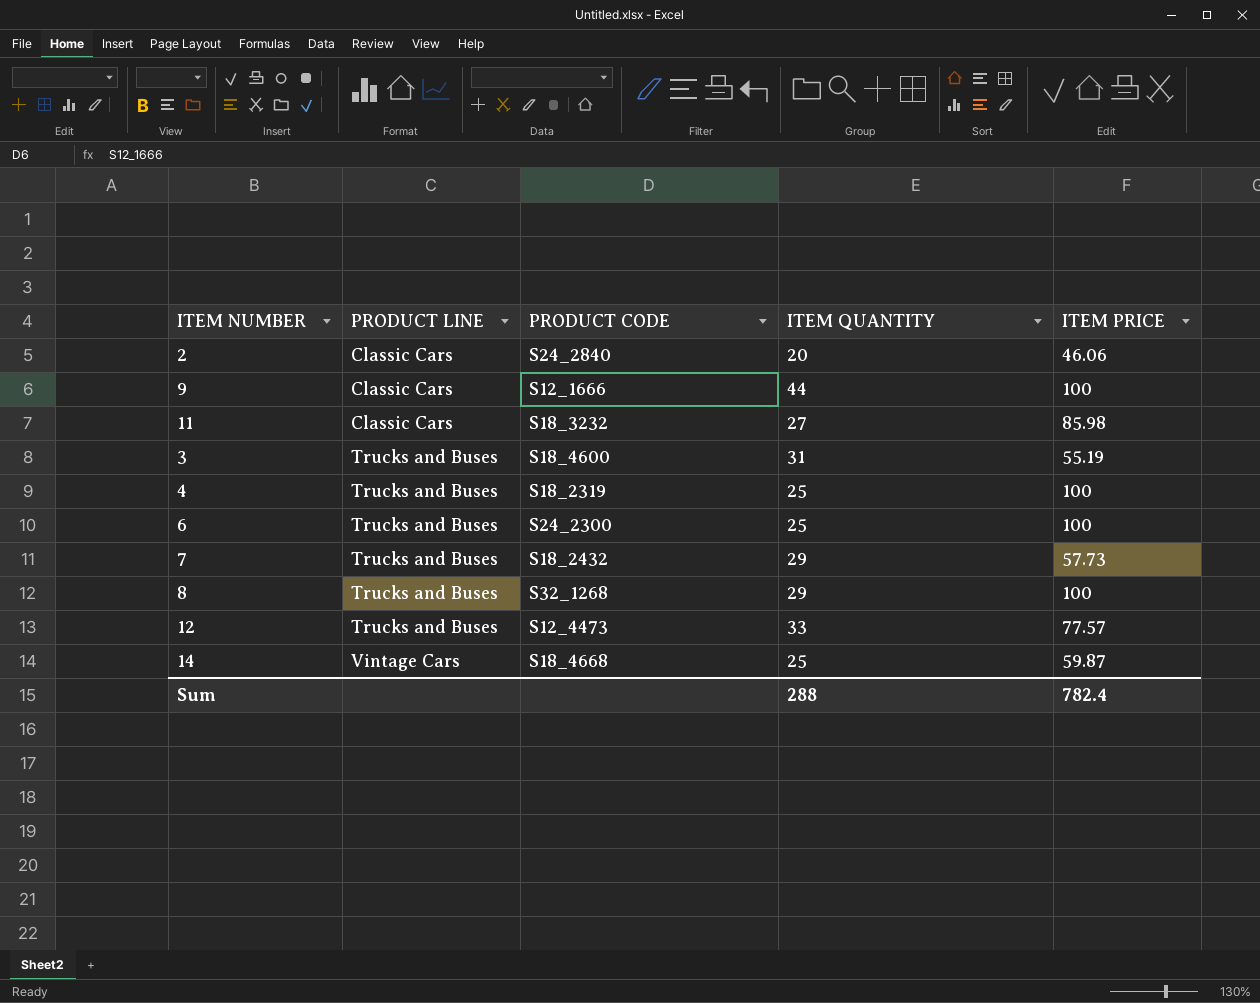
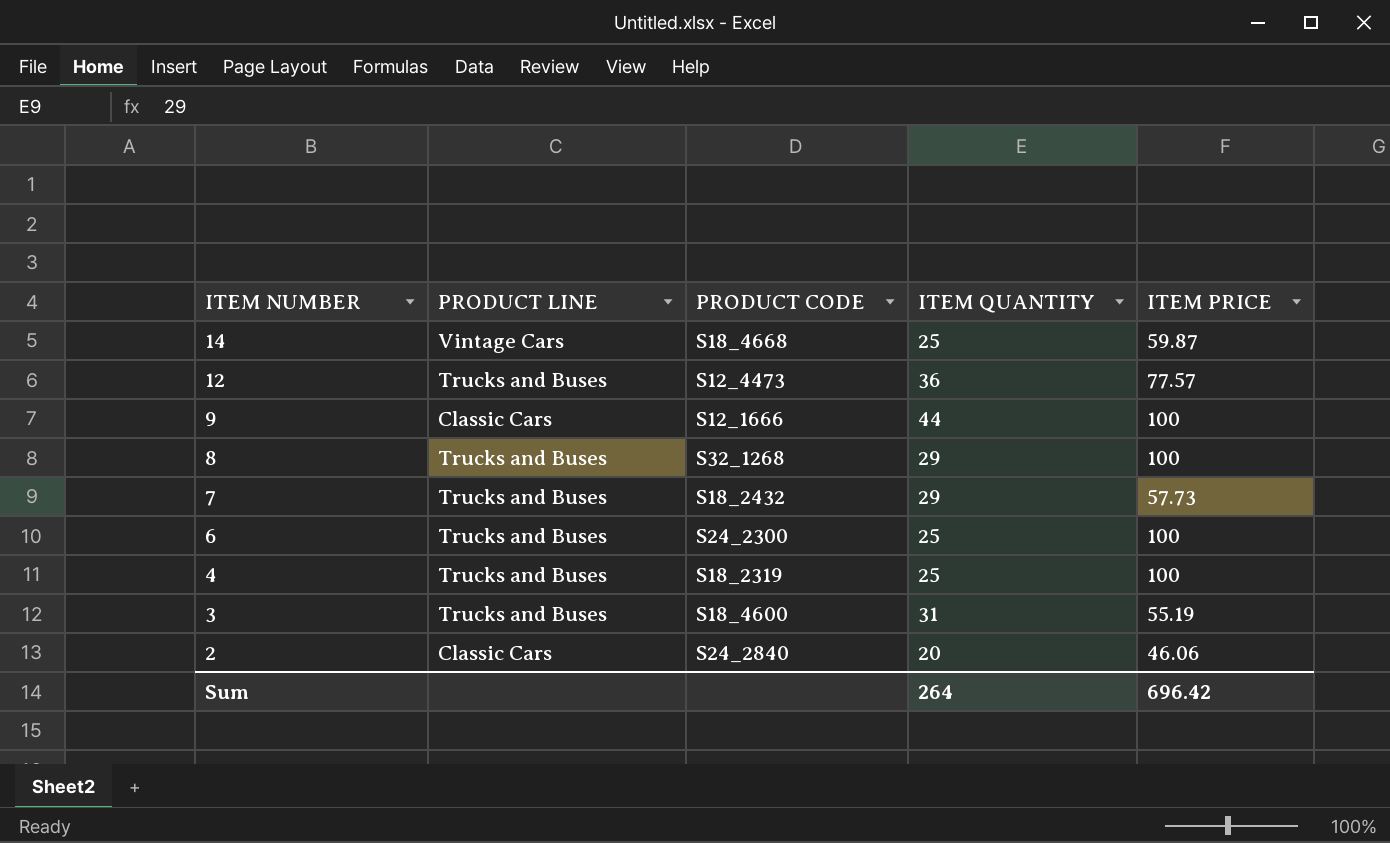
row order: PRODUCT LINE ascending -> ITEM NUMBER descending
row 11: Classic Cars | S18_3232 | 27 | 85.98 -> none
12 | ITEM QUANTITY: 33 -> 36
Sum | ITEM QUANTITY: 288 -> 264
Sum | ITEM PRICE: 782.4 -> 696.42

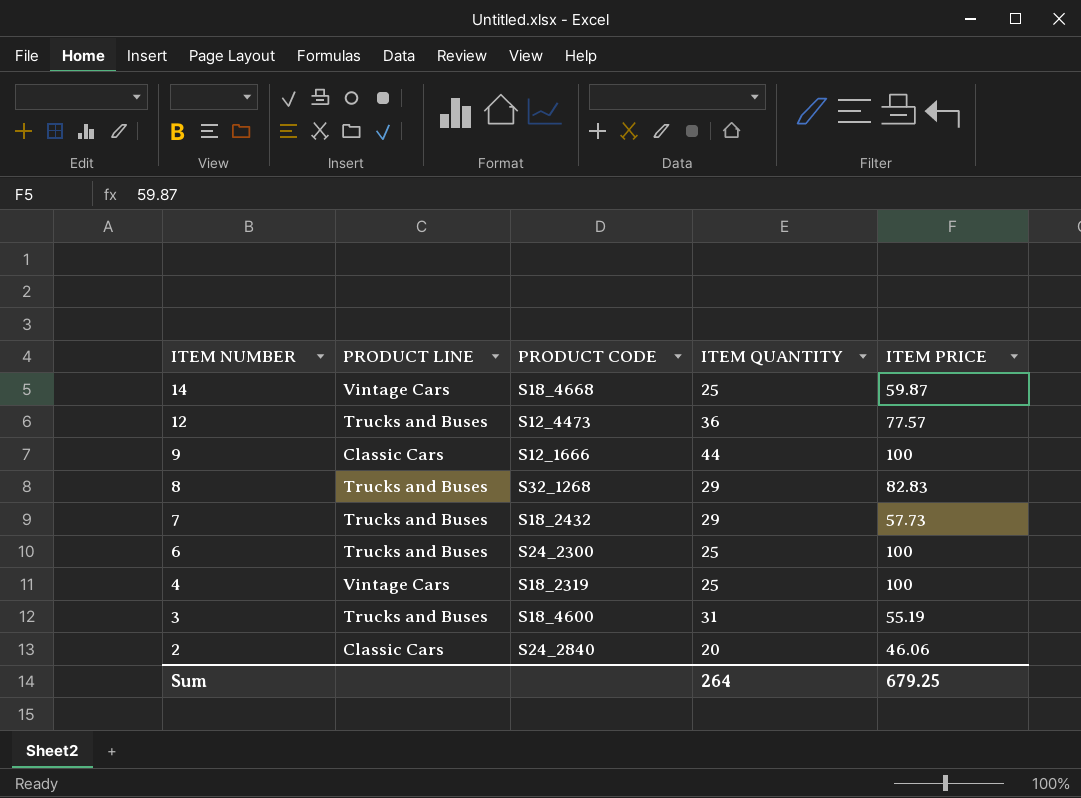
8 | ITEM PRICE: 100 -> 82.83
4 | PRODUCT LINE: Trucks and Buses -> Vintage Cars
Sum | ITEM PRICE: 696.42 -> 679.25

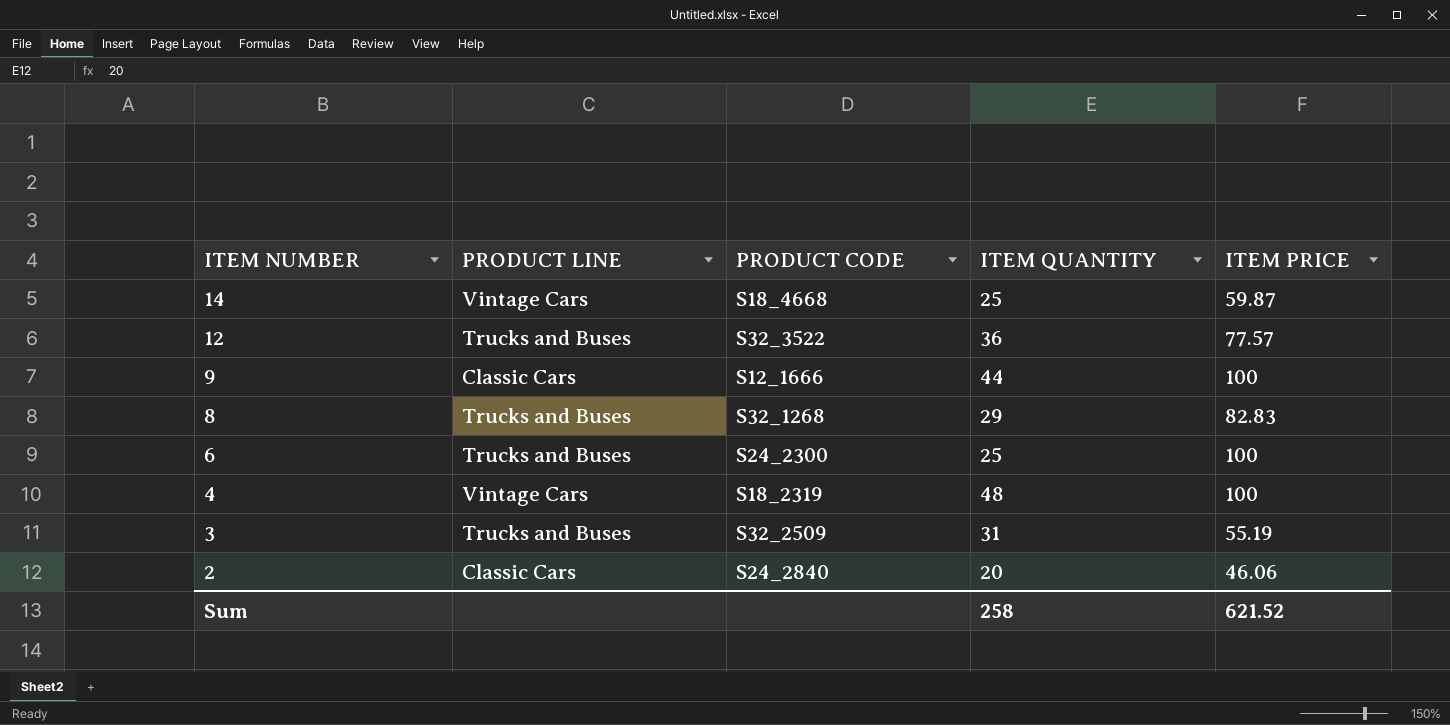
row 7: Trucks and Buses | S18_2432 | 29 | 57.73 -> none
12 | PRODUCT CODE: S12_4473 -> S32_3522
4 | ITEM QUANTITY: 25 -> 48
3 | PRODUCT CODE: S18_4600 -> S32_2509
Sum | ITEM QUANTITY: 264 -> 258
Sum | ITEM PRICE: 679.25 -> 621.52

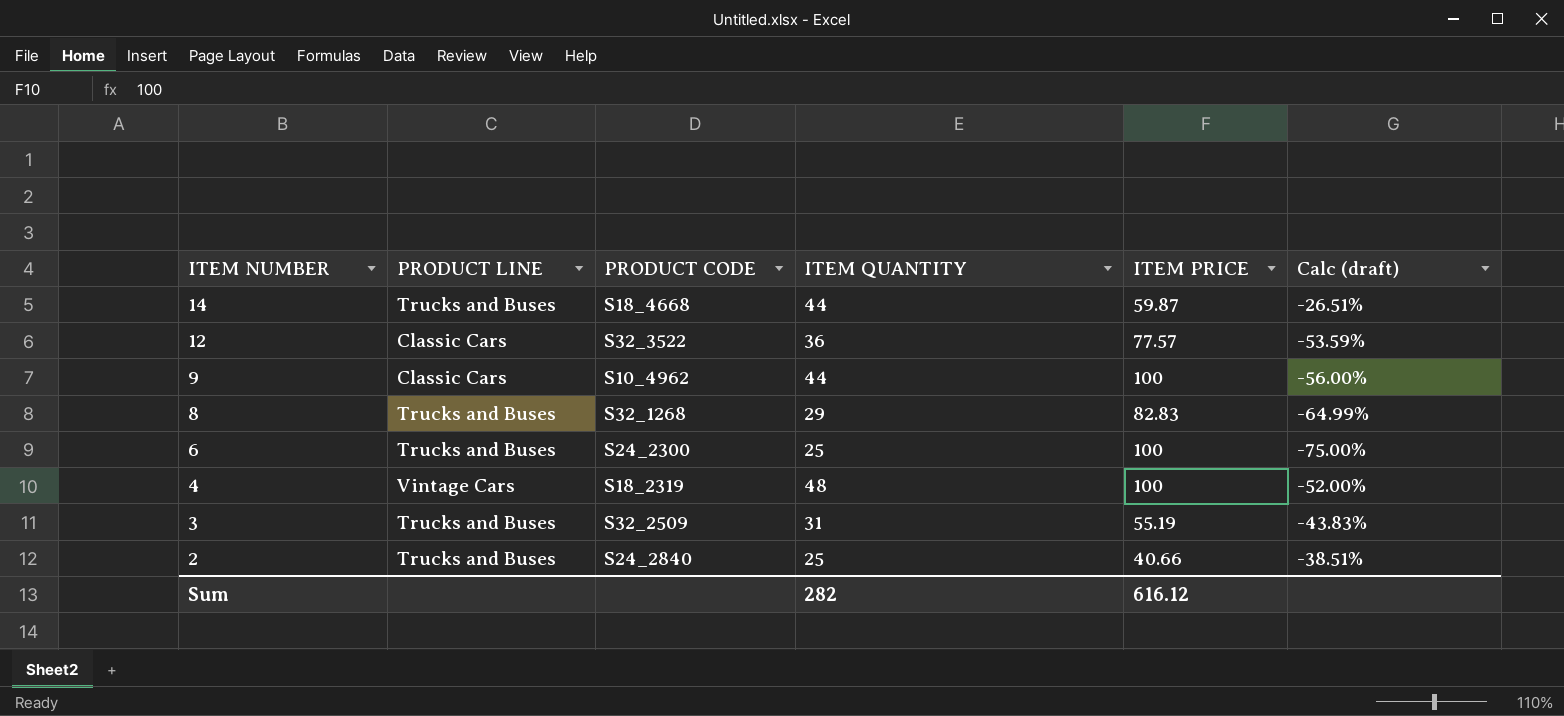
column Calc (draft) | formula: none -> ([ITEM QUANTITY] - [ITEM PRICE]) / [ITEM PRICE]
14 | PRODUCT LINE: Vintage Cars -> Trucks and Buses
14 | ITEM QUANTITY: 25 -> 44
12 | PRODUCT LINE: Trucks and Buses -> Classic Cars
9 | PRODUCT CODE: S12_1666 -> S10_4962
2 | PRODUCT LINE: Classic Cars -> Trucks and Buses
2 | ITEM QUANTITY: 20 -> 25
2 | ITEM PRICE: 46.06 -> 40.66
Sum | ITEM QUANTITY: 258 -> 282
Sum | ITEM PRICE: 621.52 -> 616.12

